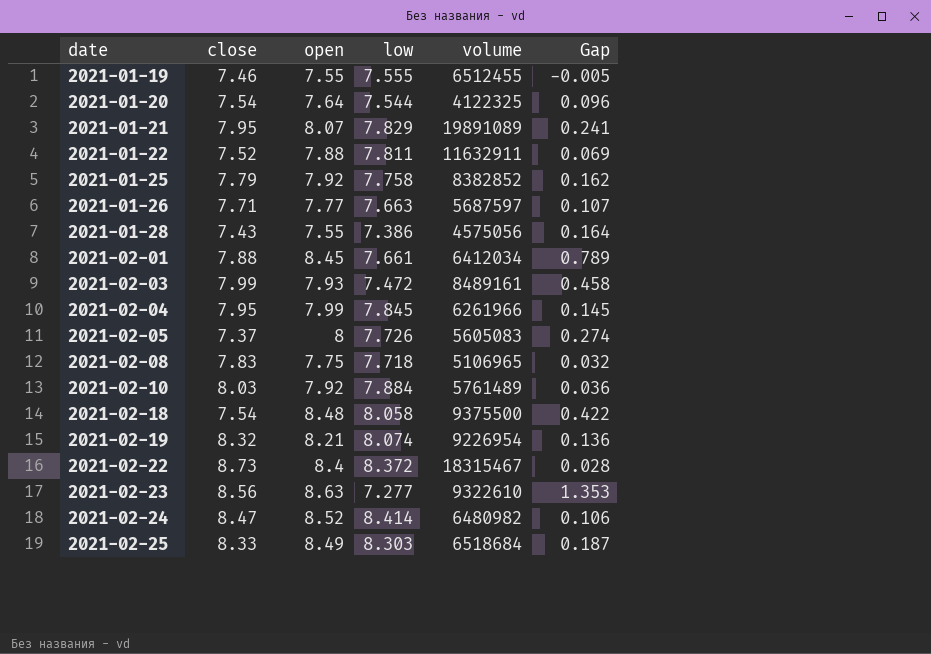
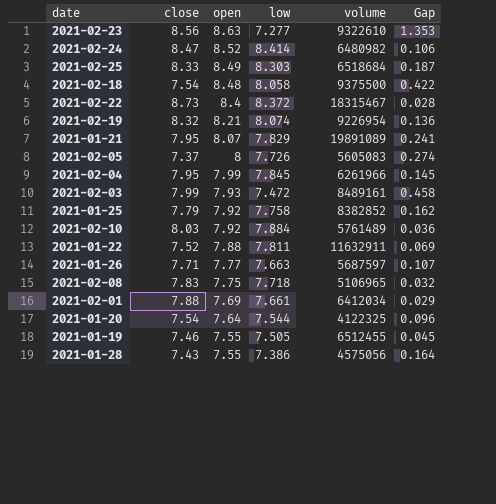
row order: date ascending -> open descending
2021-02-01 | open: 8.45 -> 7.69
2021-02-01 | Gap: 0.789 -> 0.029
2021-01-19 | low: 7.555 -> 7.505
2021-01-19 | Gap: -0.005 -> 0.045

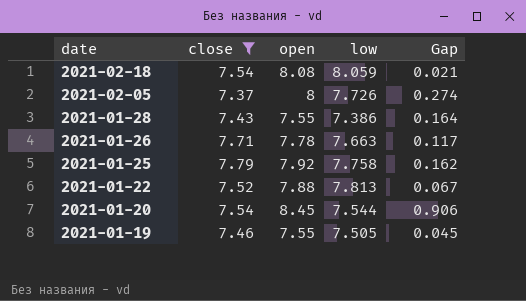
filter: none -> close <= 7.79
row order: open descending -> date descending
column volume | position: 5 -> none
2021-02-18 | open: 8.48 -> 8.08
2021-02-18 | low: 8.058 -> 8.059
2021-02-18 | Gap: 0.422 -> 0.021
2021-01-26 | open: 7.77 -> 7.78
2021-01-26 | Gap: 0.107 -> 0.117
2021-01-22 | low: 7.811 -> 7.813
2021-01-22 | Gap: 0.069 -> 0.067
2021-01-20 | open: 7.64 -> 8.45
2021-01-20 | Gap: 0.096 -> 0.906

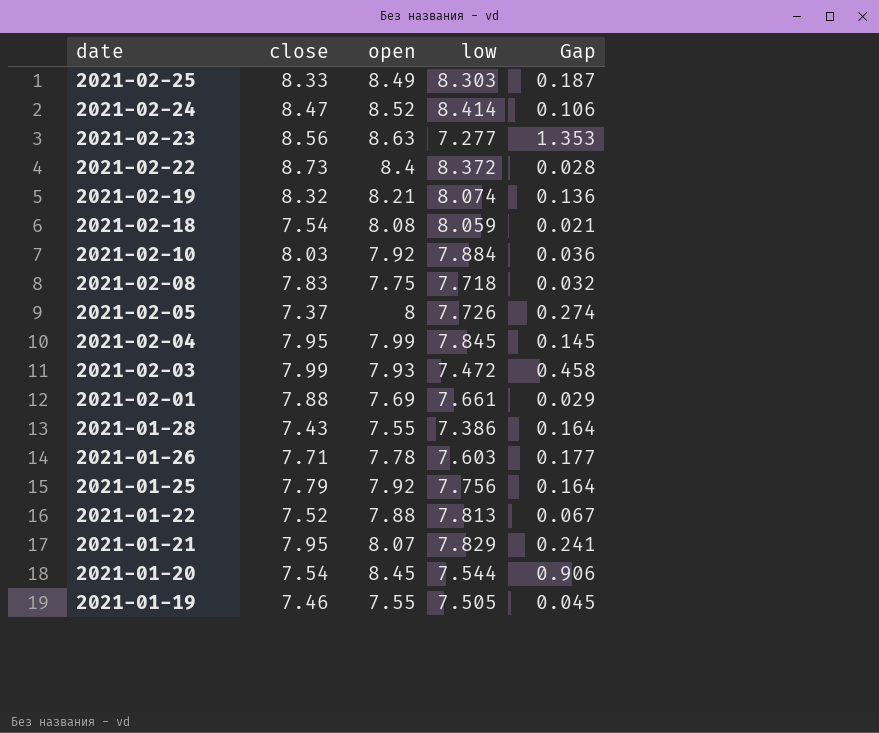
filter: close <= 7.79 -> none
2021-01-26 | low: 7.663 -> 7.603
2021-01-26 | Gap: 0.117 -> 0.177
2021-01-25 | low: 7.758 -> 7.756
2021-01-25 | Gap: 0.162 -> 0.164

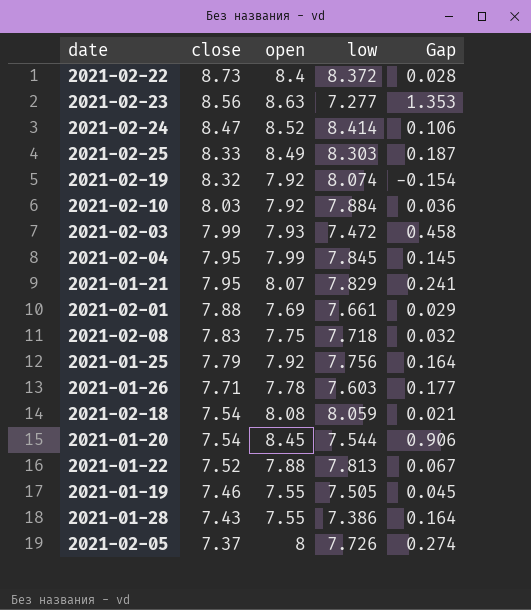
row order: date descending -> close descending
2021-02-19 | open: 8.21 -> 7.92
2021-02-19 | Gap: 0.136 -> -0.154

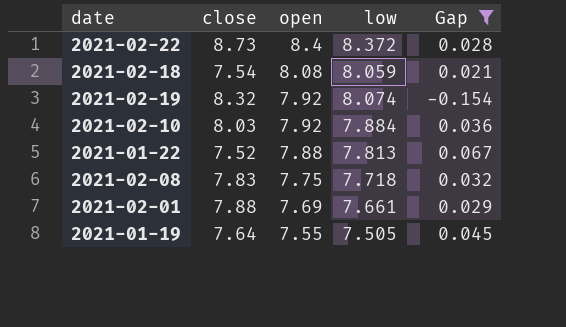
filter: none -> Gap <= 0.067
row order: close descending -> open descending
2021-01-19 | close: 7.46 -> 7.64

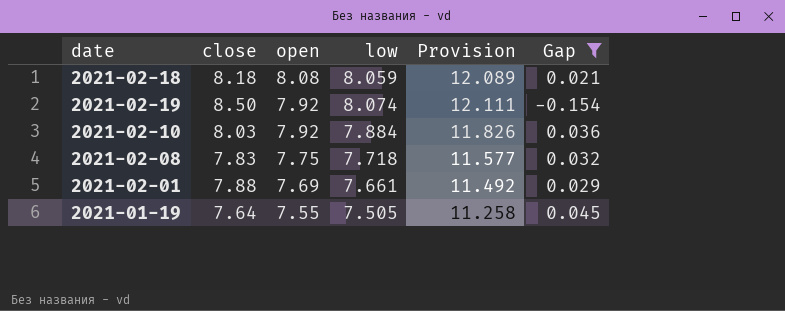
column Provision | formula: none -> [low] * 1.5
row 2021-02-22: 8.73 | 8.4 | 8.372 | 0.028 -> none
row 2021-01-22: 7.52 | 7.88 | 7.813 | 0.067 -> none
2021-02-18 | close: 7.54 -> 8.18
2021-02-19 | close: 8.32 -> 8.50

